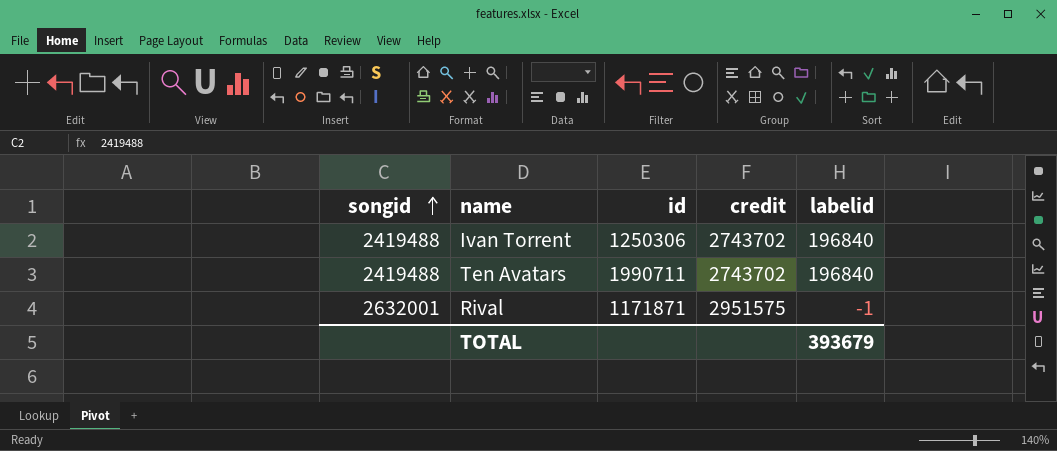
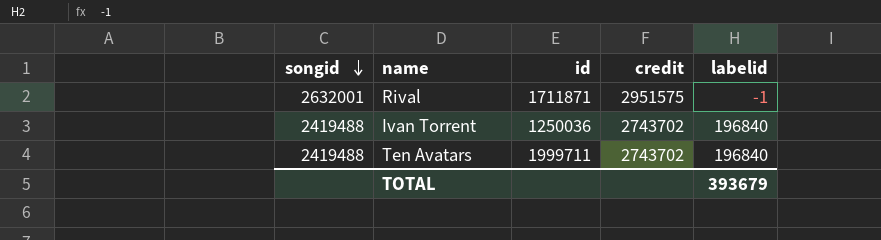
row order: songid ascending -> songid descending
Rival | id: 1171871 -> 1711871
Ivan Torrent | id: 1250306 -> 1250036
Ten Avatars | id: 1990711 -> 1999711

